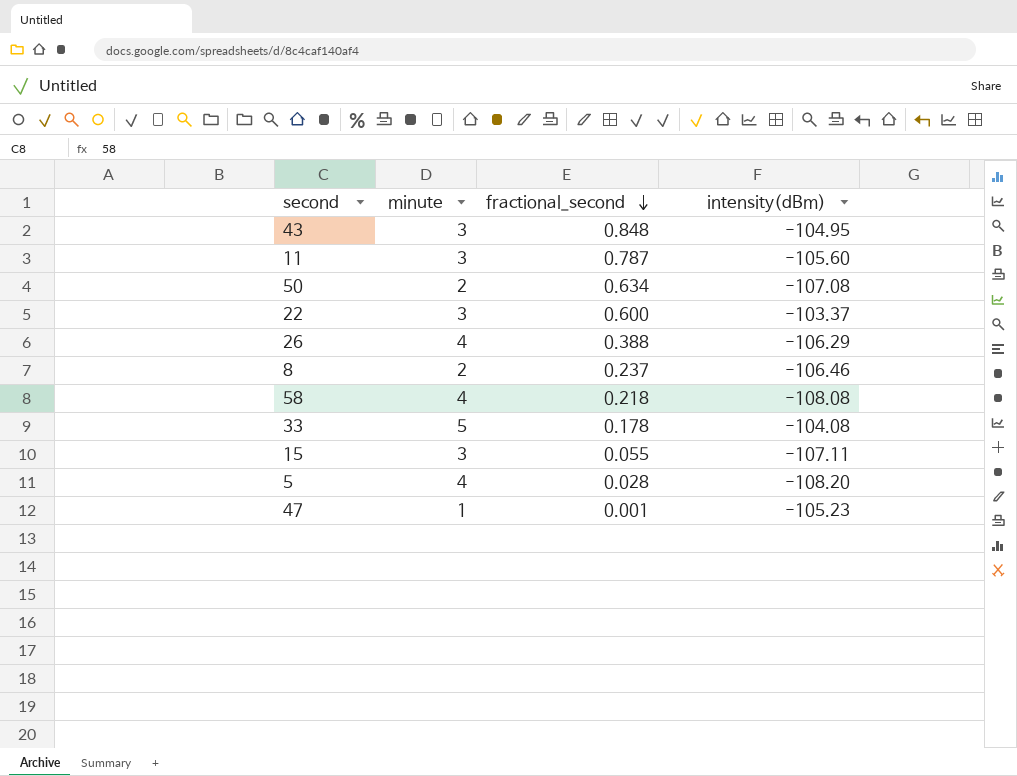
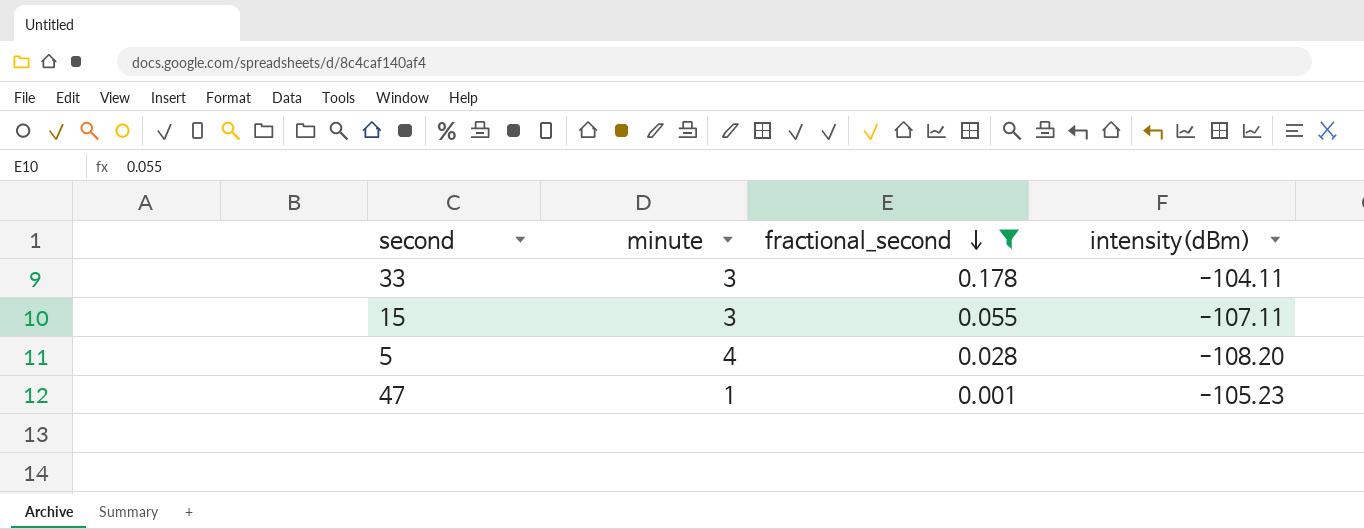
filter: none -> fractional_second <= 0.178
33 | minute: 5 -> 3
33 | intensity(dBm): -104.08 -> -104.11

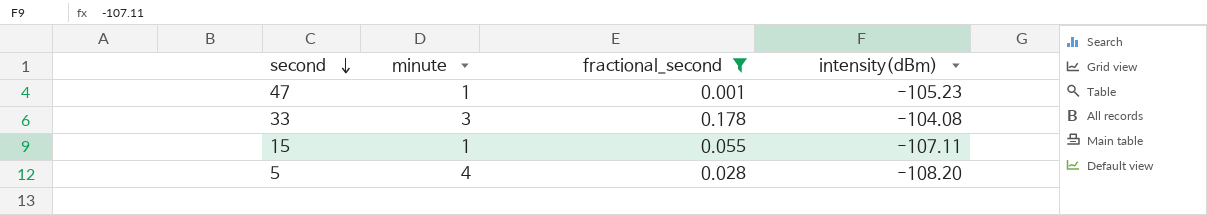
row order: fractional_second descending -> second descending
33 | intensity(dBm): -104.11 -> -104.08
15 | minute: 3 -> 1

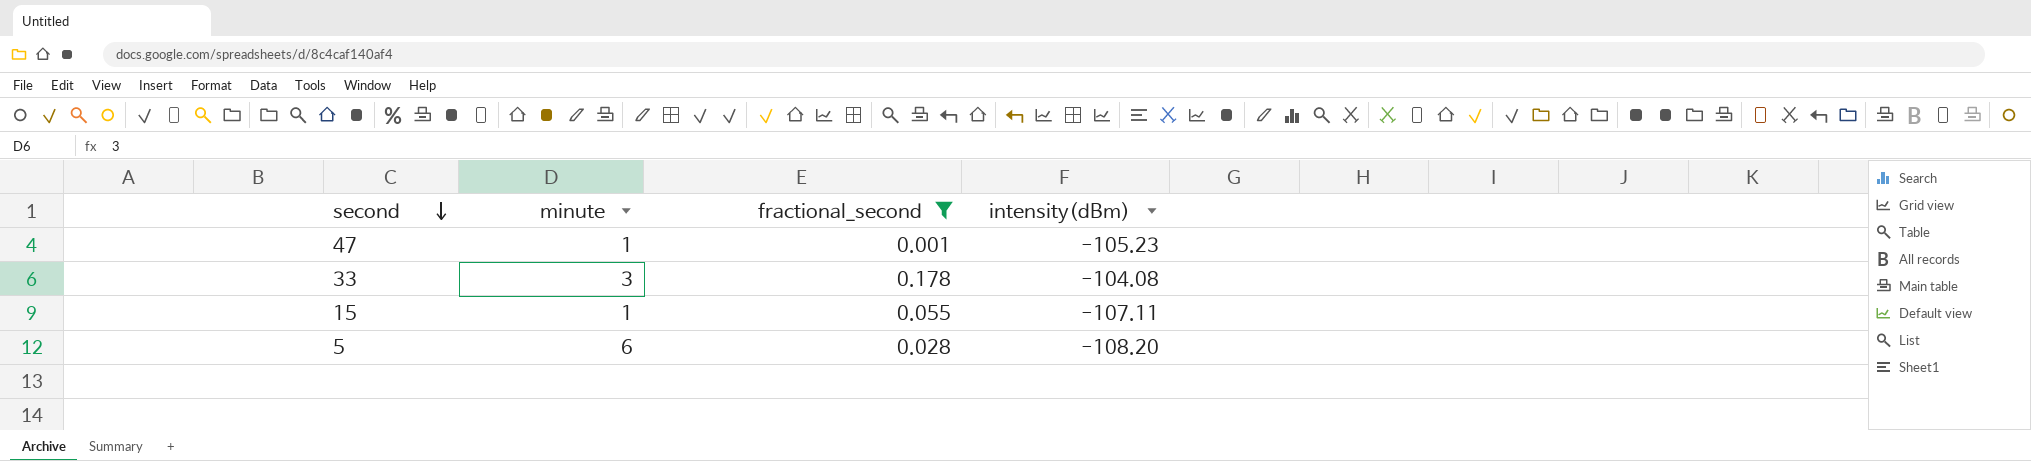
5 | minute: 4 -> 6

